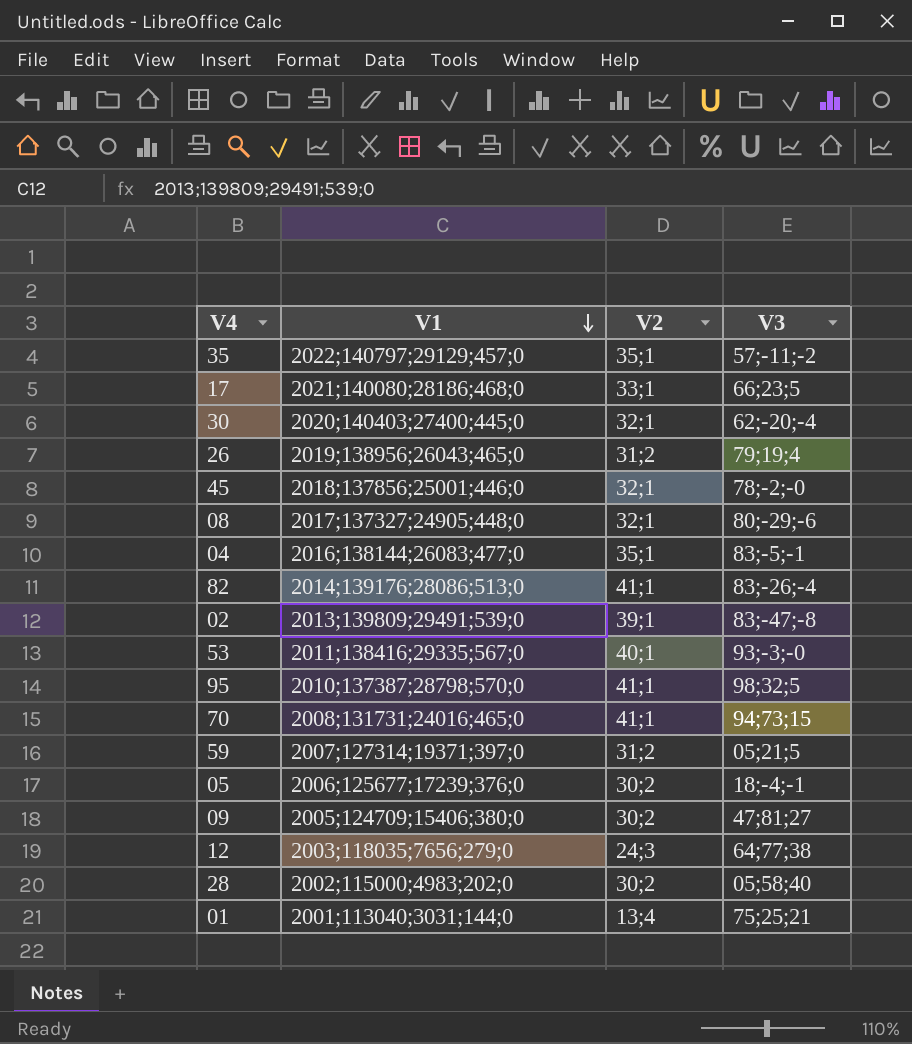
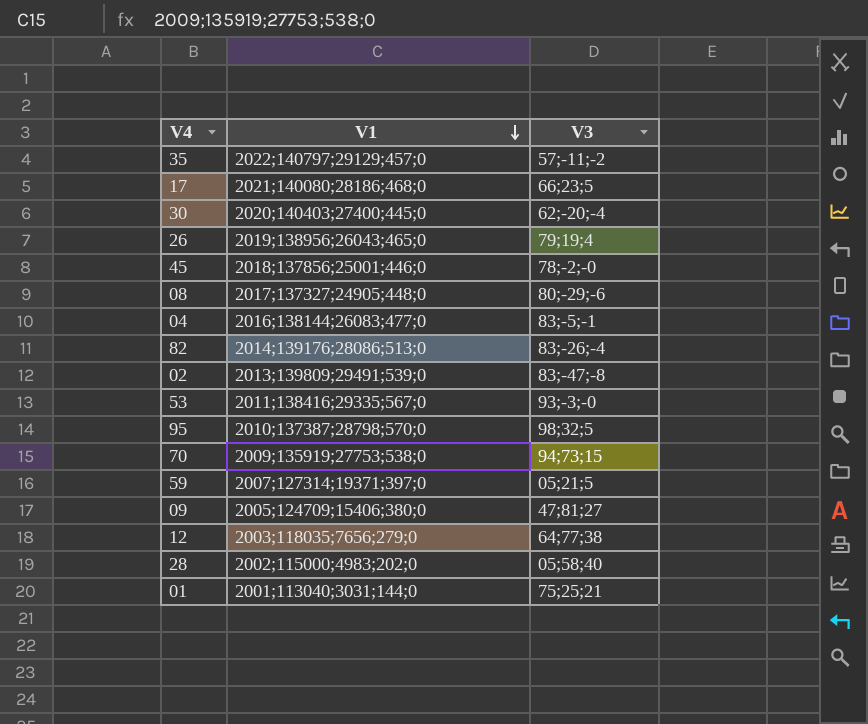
column V2 | position: 3 -> none
row 05: 2006;125677;17239;376;0 | 30;2 | 18;-4;-1 -> none
70 | V1: 2008;131731;24016;465;0 -> 2009;135919;27753;538;0

